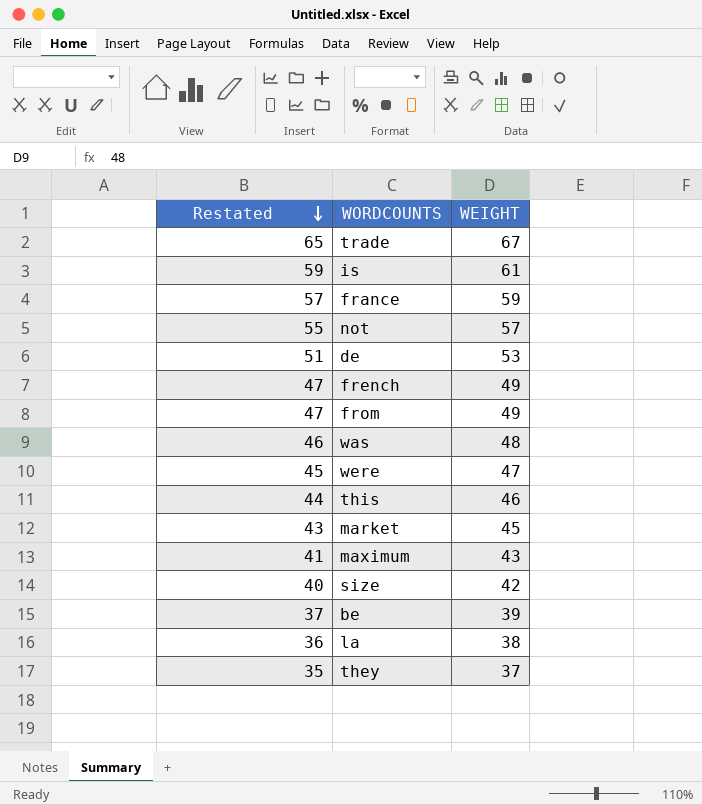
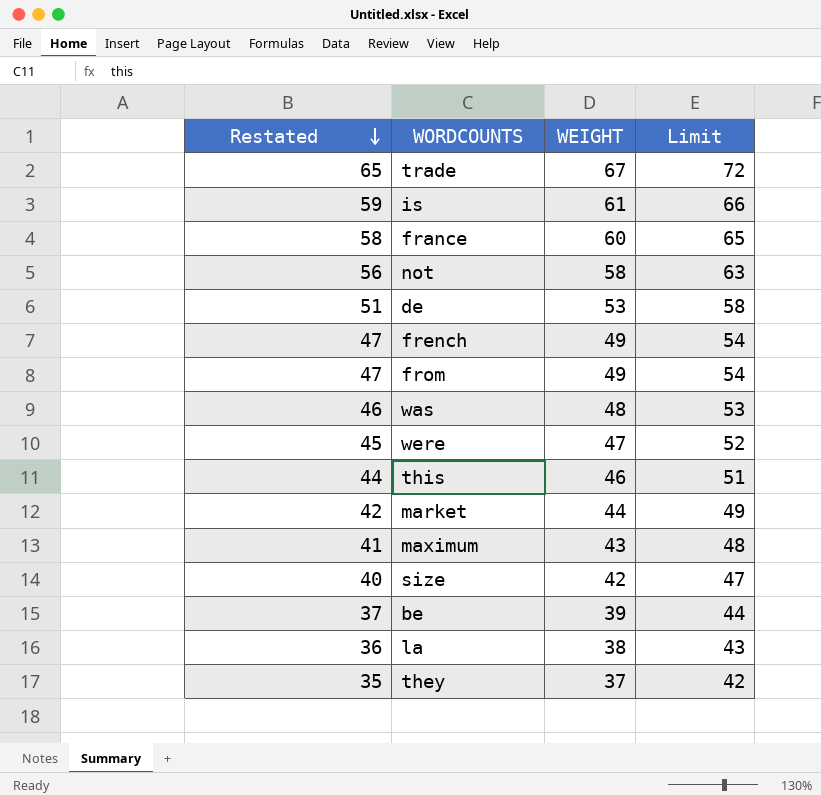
column Limit | formula: none -> [WEIGHT] + 5
france | Restated: 57 -> 58
france | WEIGHT: 59 -> 60
not | Restated: 55 -> 56
not | WEIGHT: 57 -> 58
market | Restated: 43 -> 42
market | WEIGHT: 45 -> 44

